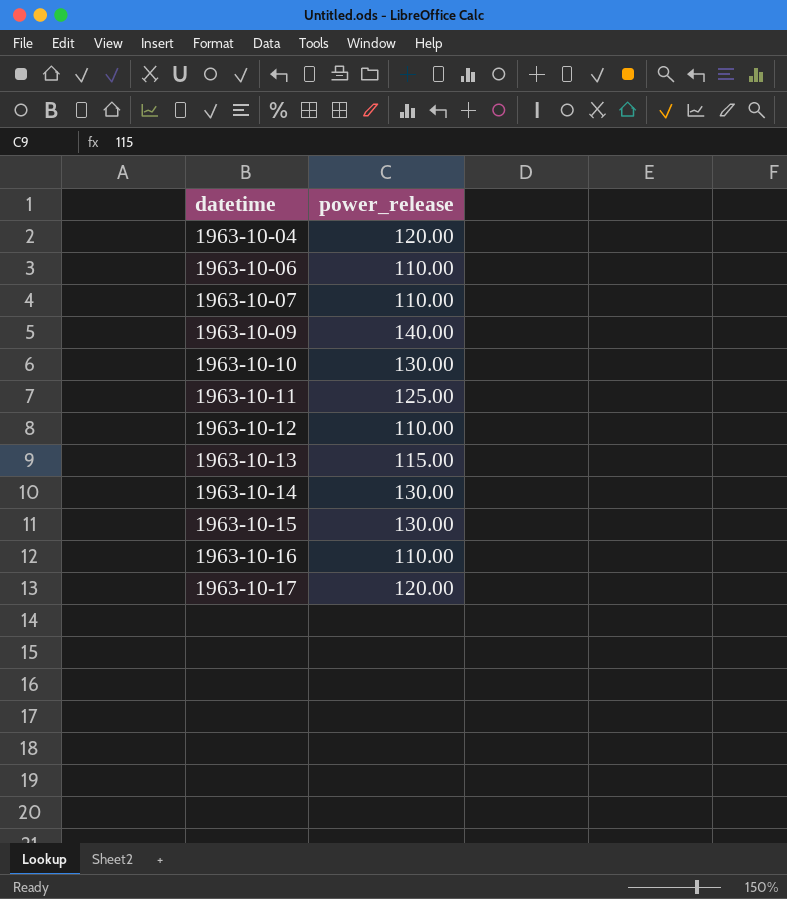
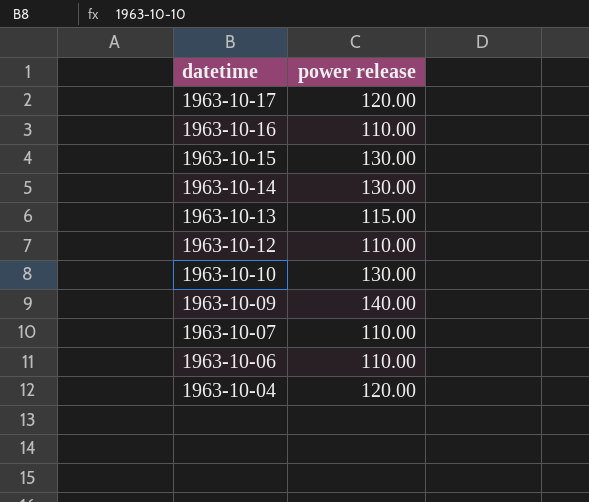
row order: datetime ascending -> datetime descending
column name: power_release -> power release
row 1963-10-11: 125.00 -> none

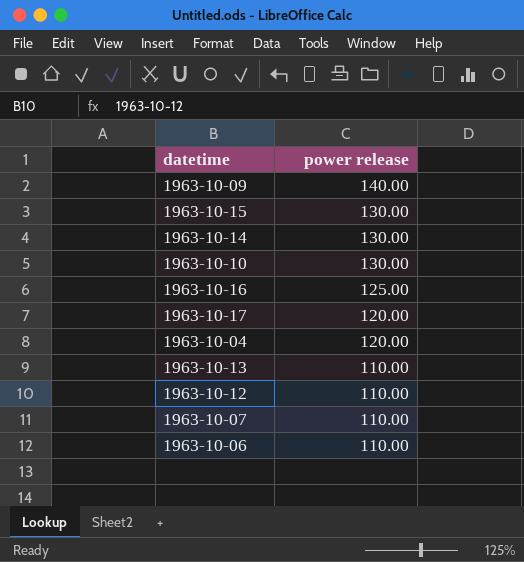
row order: datetime descending -> power release descending
1963-10-16 | power release: 110.00 -> 125.00
1963-10-13 | power release: 115.00 -> 110.00

